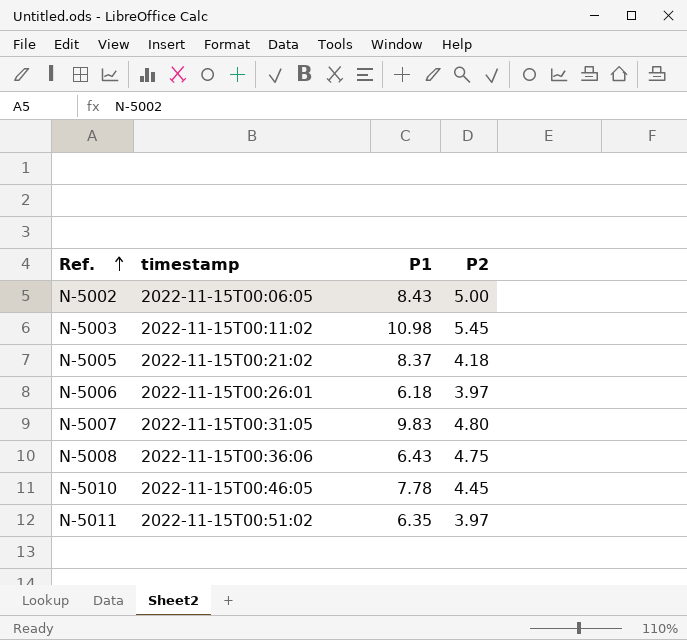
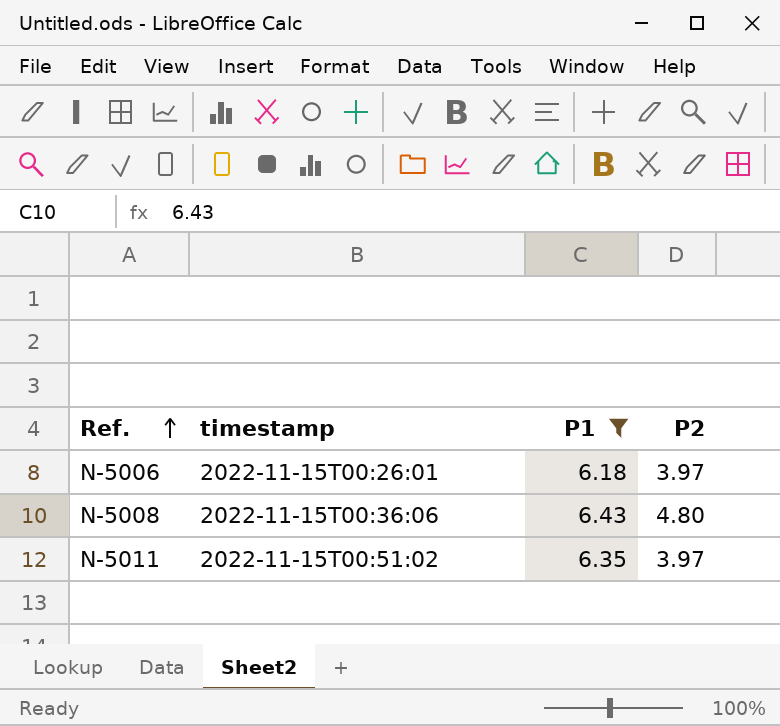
filter: none -> P1 <= 6.43
N-5008 | P2: 4.75 -> 4.80

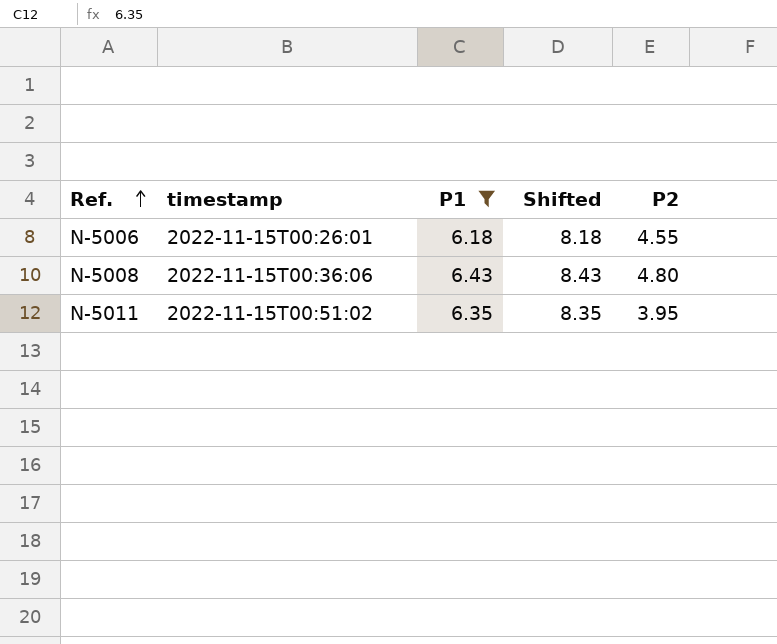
column Shifted | formula: none -> [P1] + 2
N-5006 | P2: 3.97 -> 4.55
N-5011 | P2: 3.97 -> 3.95

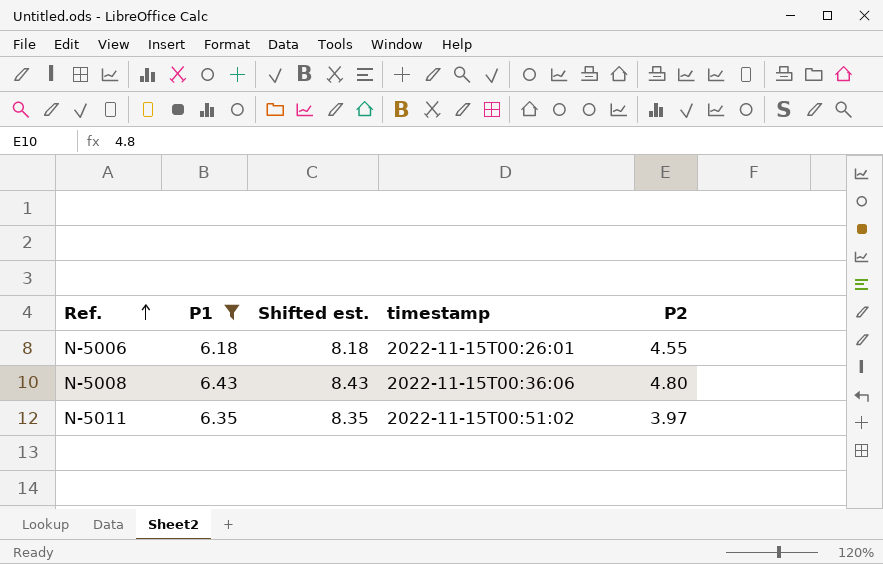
column name: Shifted -> Shifted est.
column timestamp | position: 2 -> 4
N-5011 | P2: 3.95 -> 3.97

